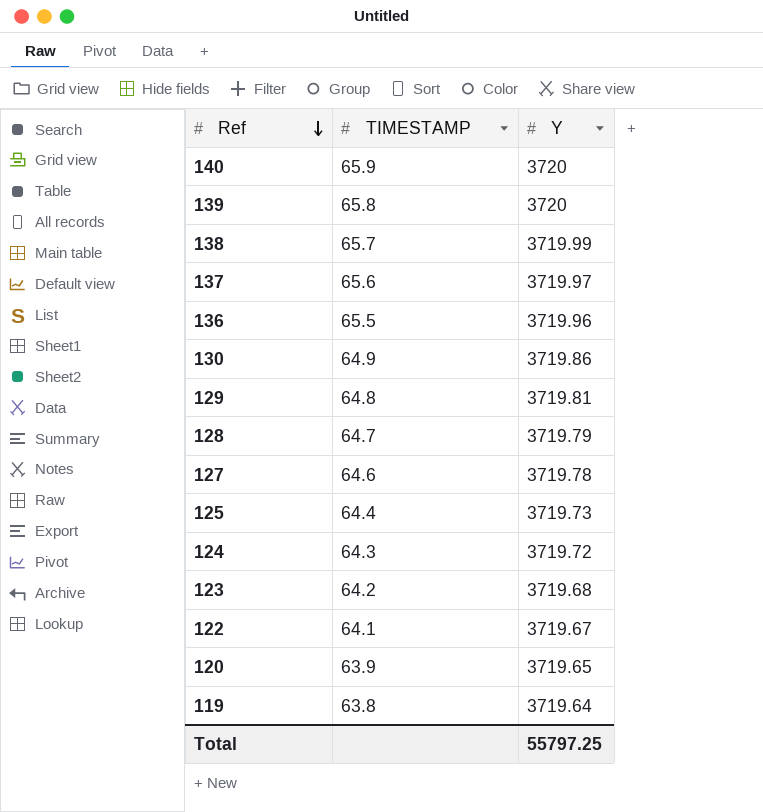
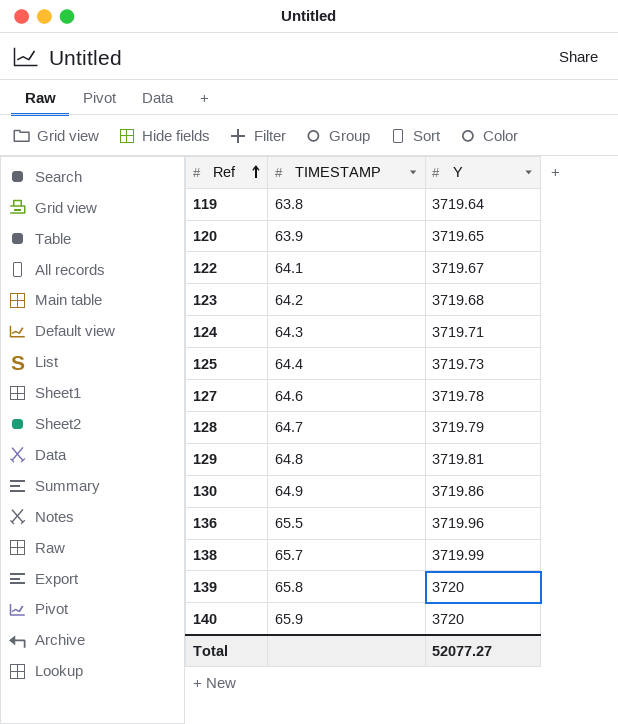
row order: Ref descending -> Ref ascending
row 137: 65.6 | 3719.97 -> none
124 | Y: 3719.72 -> 3719.71
Total | Y: 55797.25 -> 52077.27

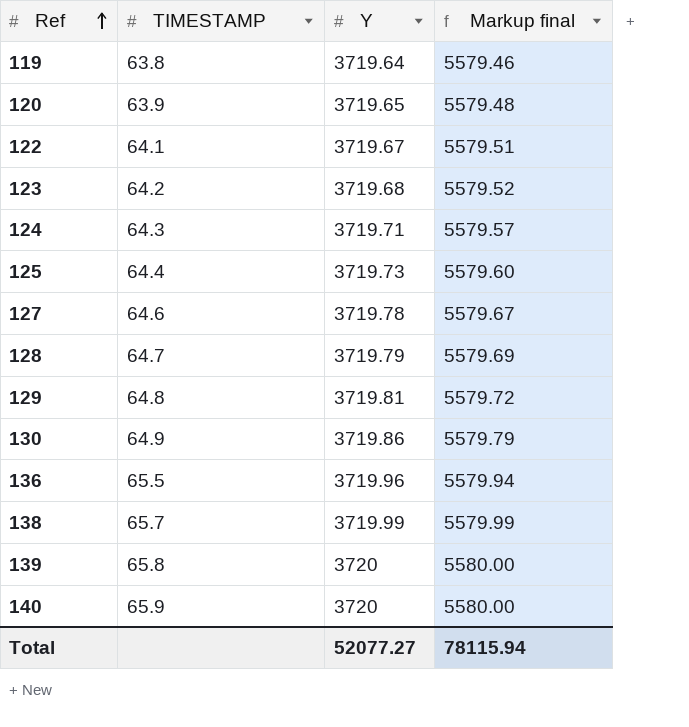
column Markup final | formula: none -> [Y] * 1.5

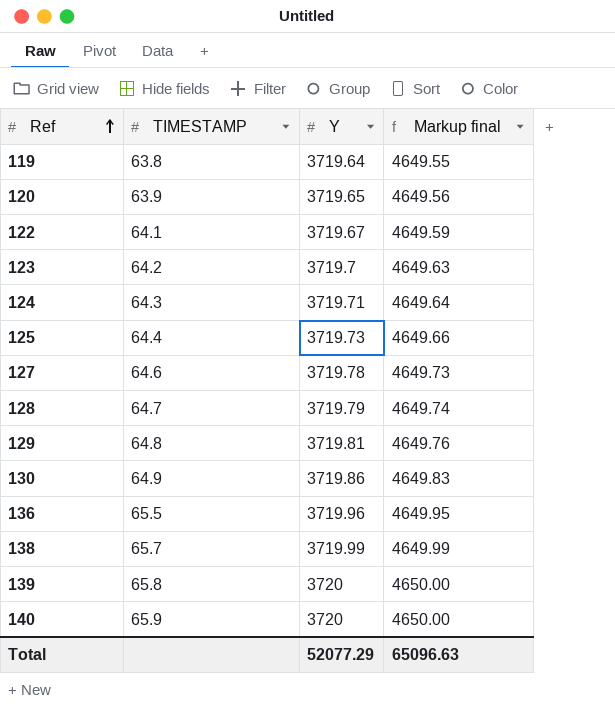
column Markup final | formula: [Y] * 1.5 -> [Y] * 1.25
123 | Y: 3719.68 -> 3719.7
Total | Y: 52077.27 -> 52077.29
Total | Markup final: 78115.94 -> 65096.63

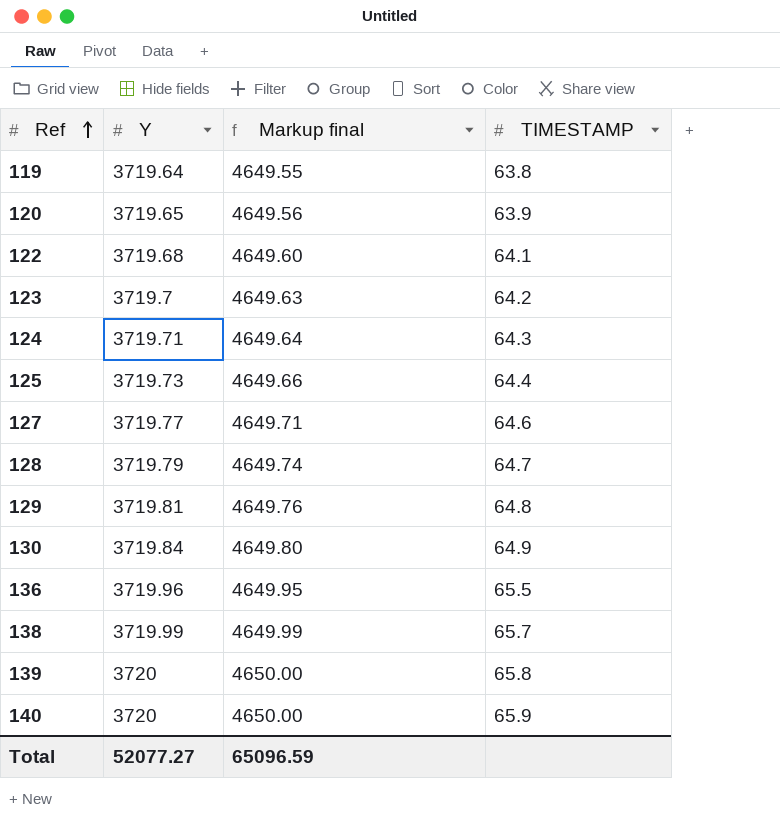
column TIMESTAMP | position: 2 -> 4
122 | Y: 3719.67 -> 3719.68
122 | Markup final: 4649.59 -> 4649.60
127 | Y: 3719.78 -> 3719.77
127 | Markup final: 4649.73 -> 4649.71
130 | Y: 3719.86 -> 3719.84
130 | Markup final: 4649.83 -> 4649.80
Total | Y: 52077.29 -> 52077.27
Total | Markup final: 65096.63 -> 65096.59

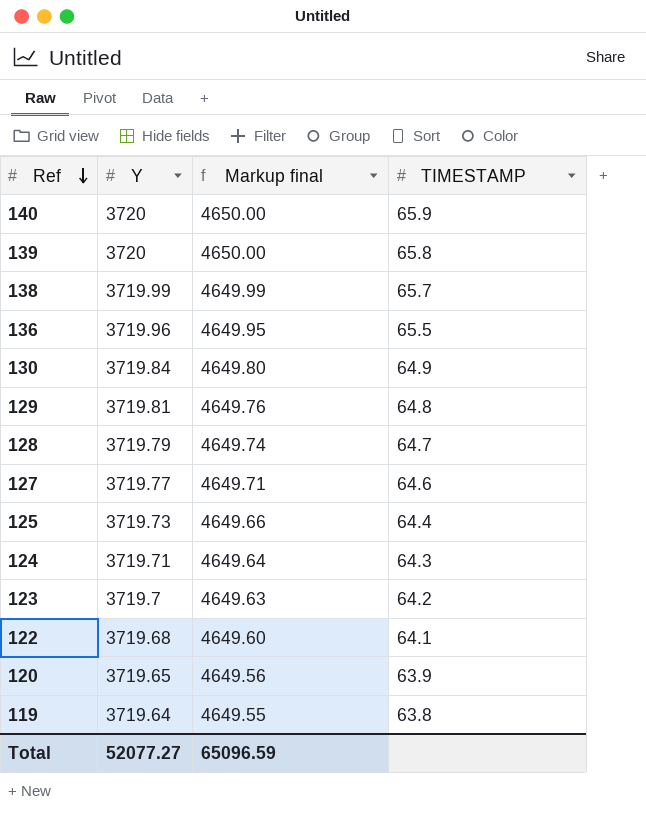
row order: Ref ascending -> Ref descending

